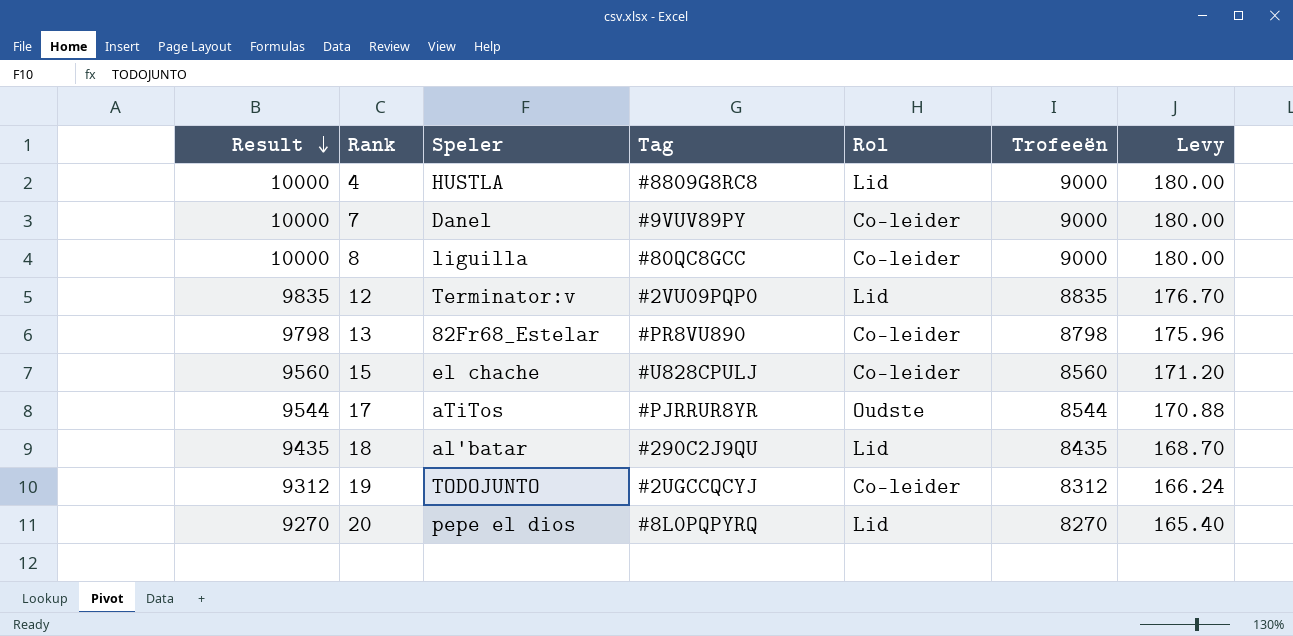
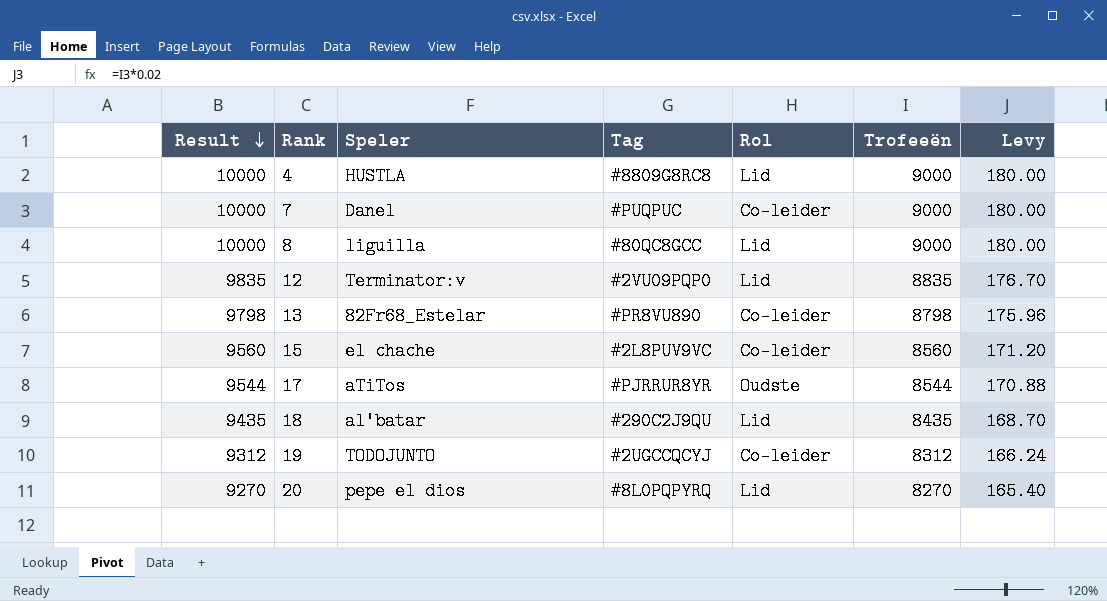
7 | Tag: #9VUV89PY -> #PUQPUC
8 | Rol: Co-leider -> Lid
15 | Tag: #U828CPULJ -> #2L8PUV9VC

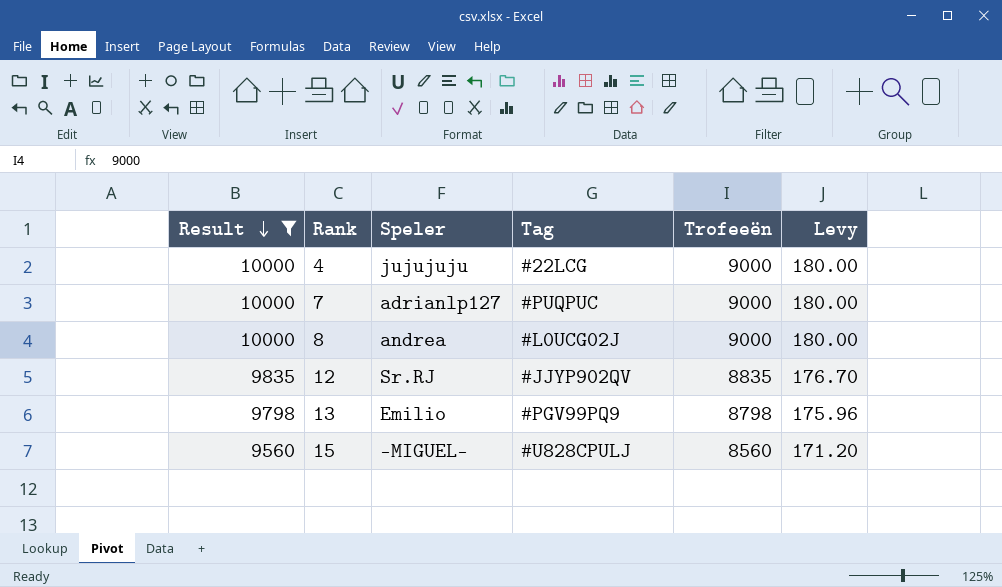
filter: none -> Result >= 9560
column Rol | position: 5 -> none
4 | Speler: HUSTLA -> jujujuju
4 | Tag: #8809G8RC8 -> #22LCG
7 | Speler: Danel -> adrianlp127
8 | Speler: liguilla -> andrea
8 | Tag: #80QC8GCC -> #L0UCG02J
12 | Speler: Terminator:v -> Sr.RJ
12 | Tag: #2VU09PQP0 -> #JJYP902QV
13 | Speler: 82Fr68_Estelar -> Emilio
13 | Tag: #PR8VU890 -> #PGV99PQ9
15 | Speler: el chache -> -MIGUEL-
15 | Tag: #2L8PUV9VC -> #U828CPULJ

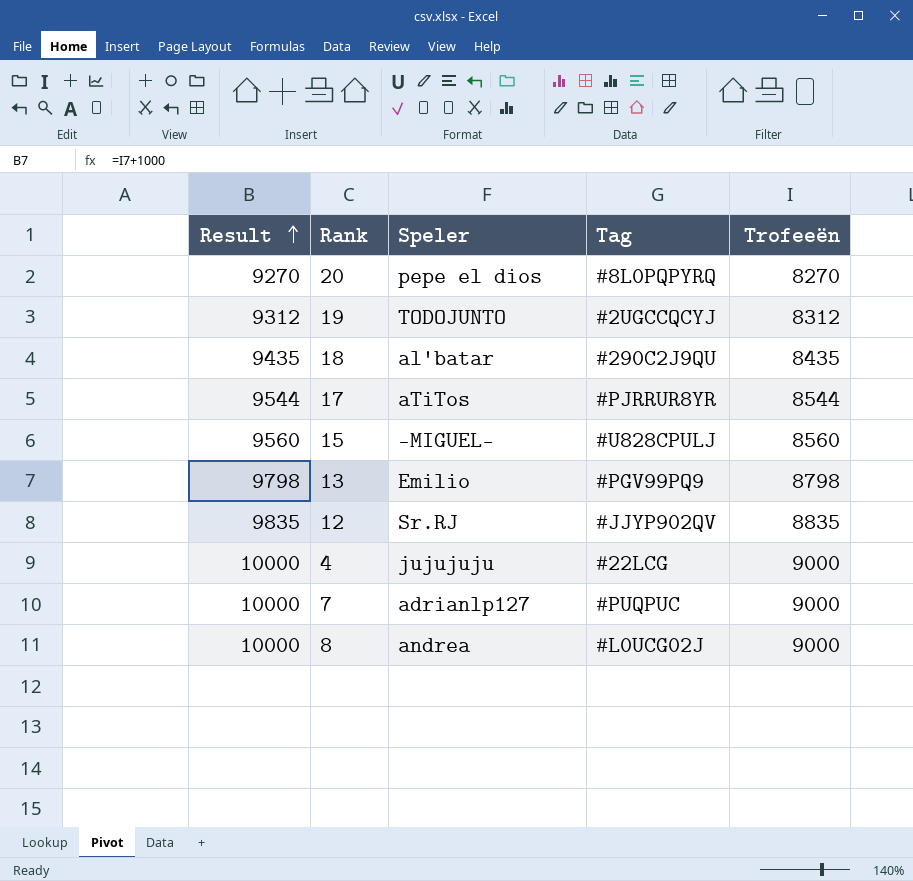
filter: Result >= 9560 -> none
row order: Result descending -> Result ascending
column Levy | formula: [Trofeeën] * 0.02 -> none

